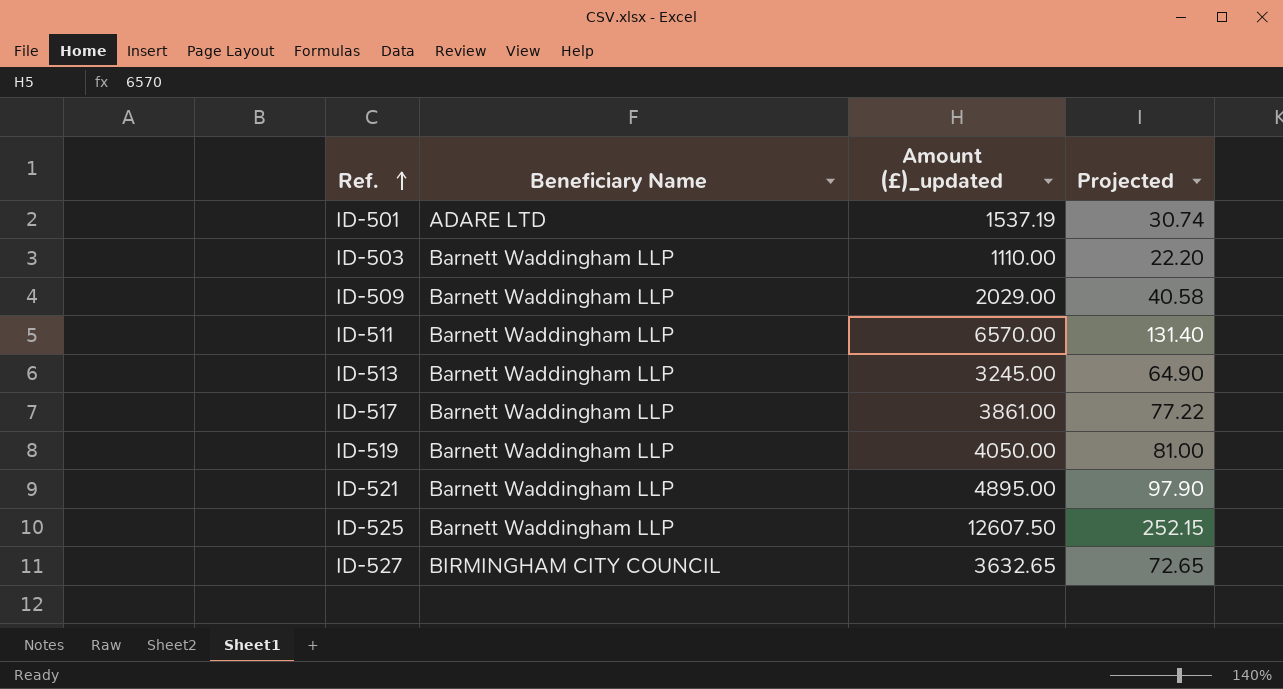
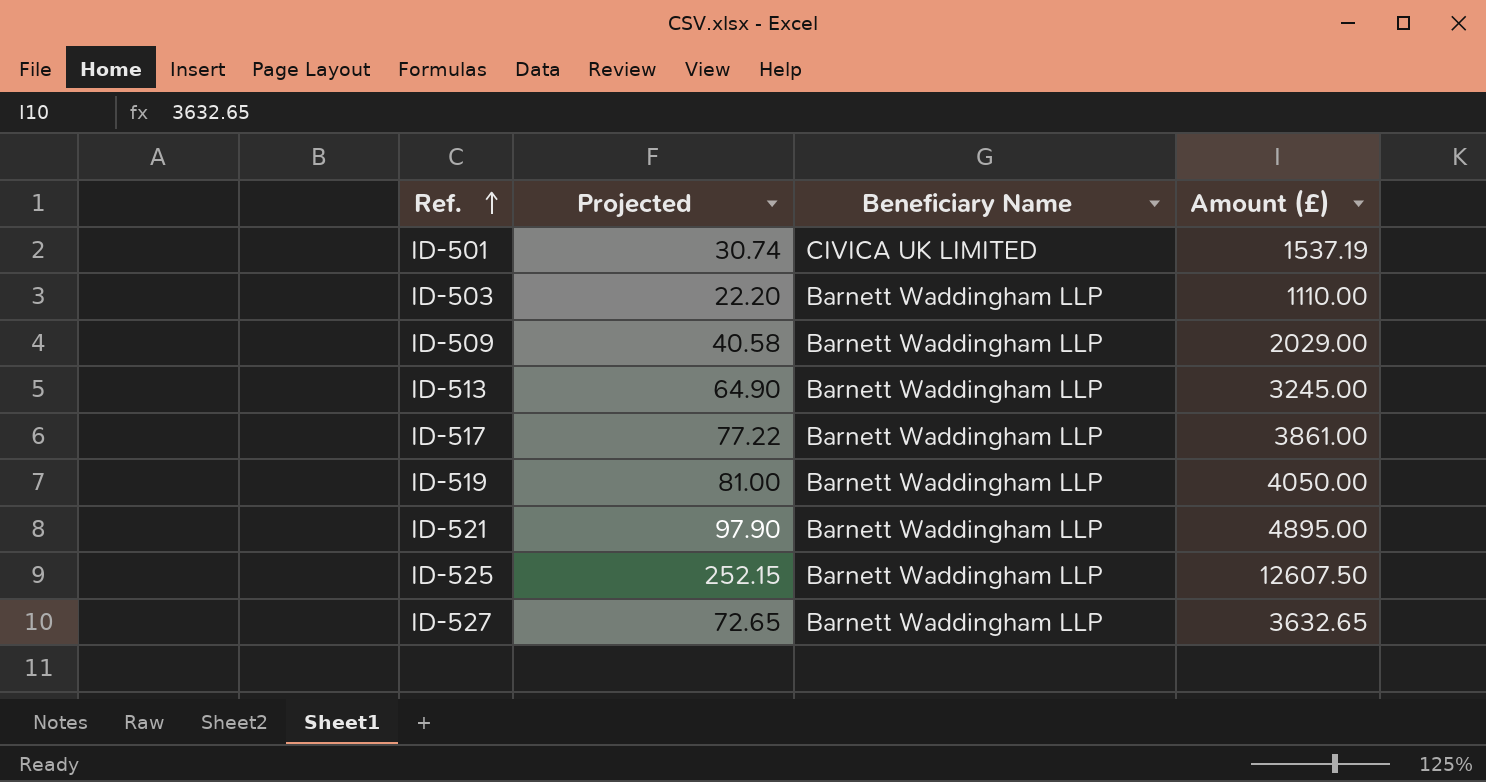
column Projected | position: 4 -> 2
column name: Amount (£)_updated -> Amount (£)
row ID-511: Barnett Waddingham LLP | 6570.00 | 131.40 -> none
ID-501 | Beneficiary Name: ADARE LTD -> CIVICA UK LIMITED
ID-527 | Beneficiary Name: BIRMINGHAM CITY COUNCIL -> Barnett Waddingham LLP

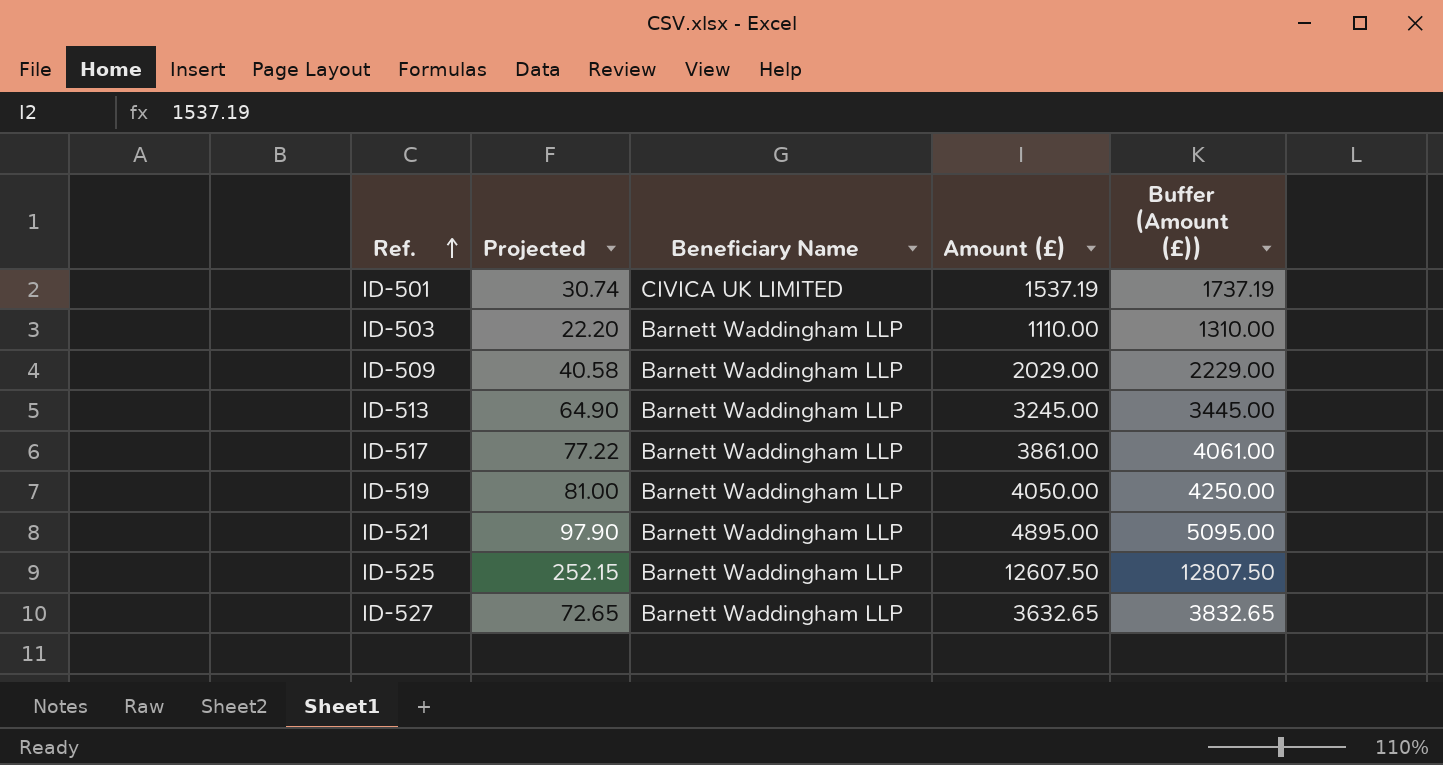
column Buffer (Amount (£)) | formula: none -> [Amount (£)] + 200

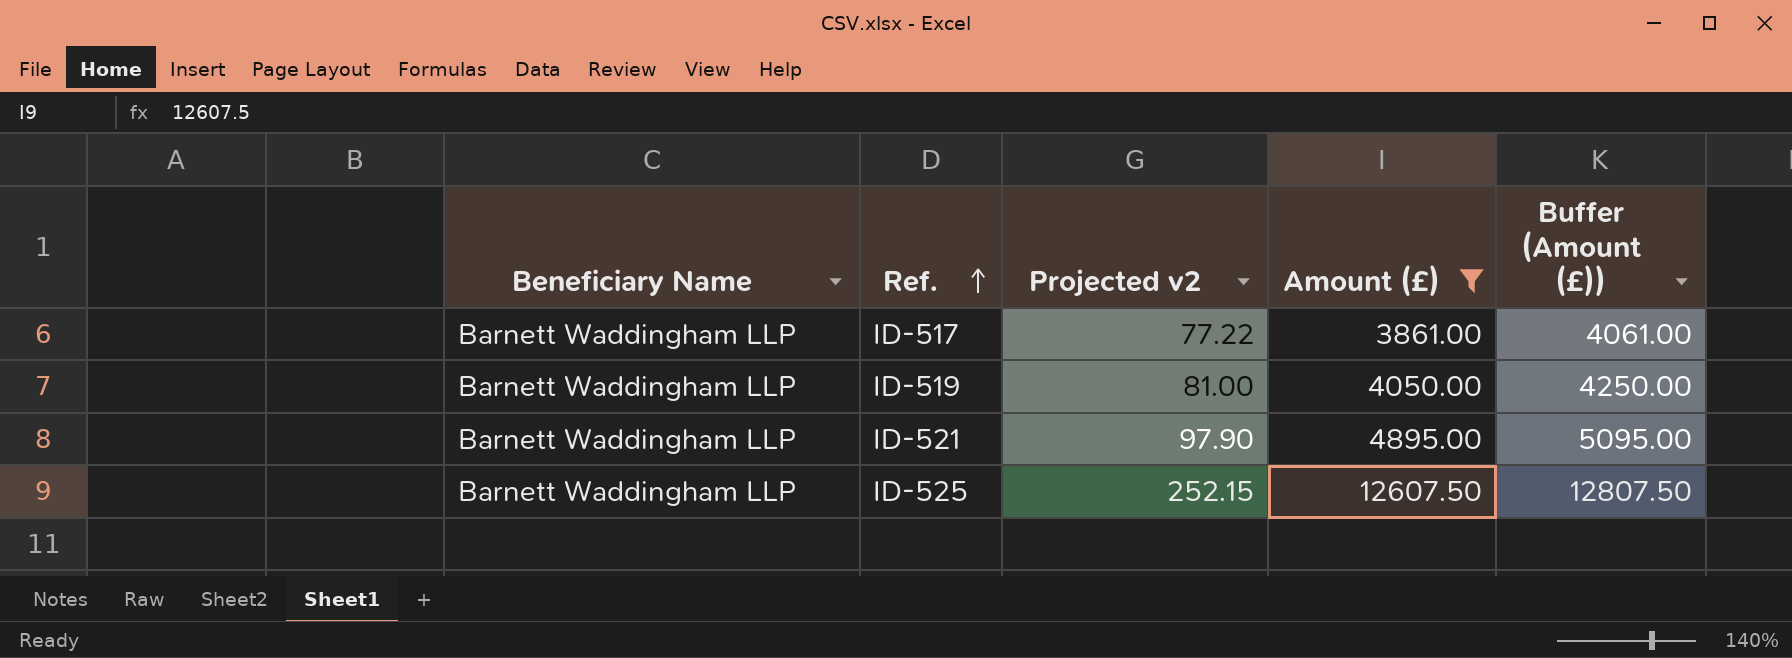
filter: none -> Amount (£) >= 3861.00
column Beneficiary Name | position: 3 -> 1
column name: Projected -> Projected v2

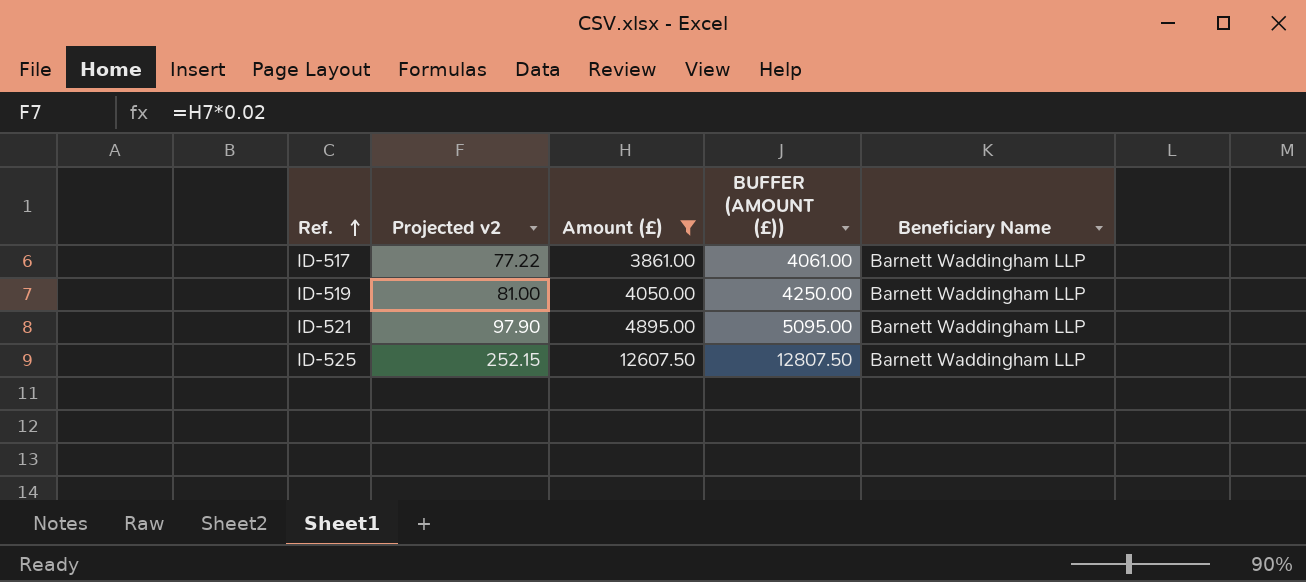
column name: Buffer (Amount (£)) -> BUFFER (AMOUNT (£))
column Beneficiary Name | position: 1 -> 5

